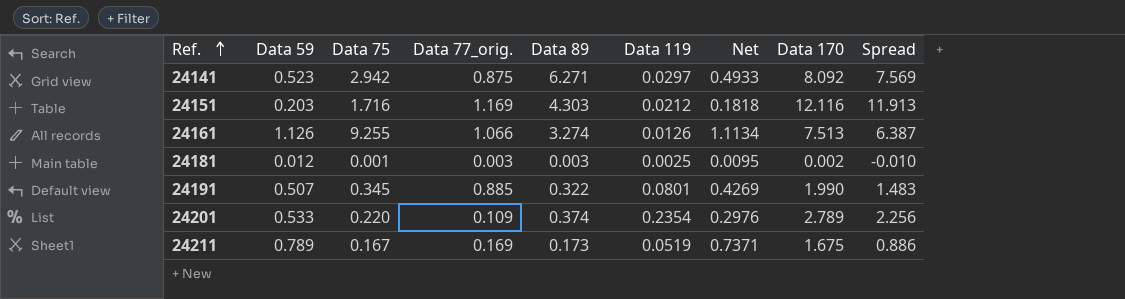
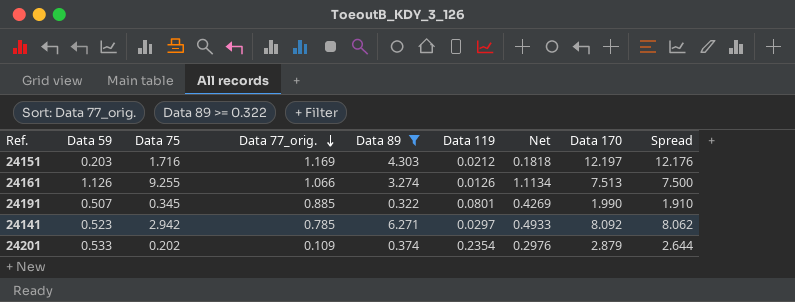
filter: none -> Data 89 >= 0.322
row order: Ref. ascending -> Data 77_orig. descending
column Spread | formula: [Data 170] - [Data 59] -> [Data 170] - [Data 119]
24151 | Data 170: 12.116 -> 12.197
24141 | Data 77_orig.: 0.875 -> 0.785
24201 | Data 75: 0.220 -> 0.202
24201 | Data 170: 2.789 -> 2.879

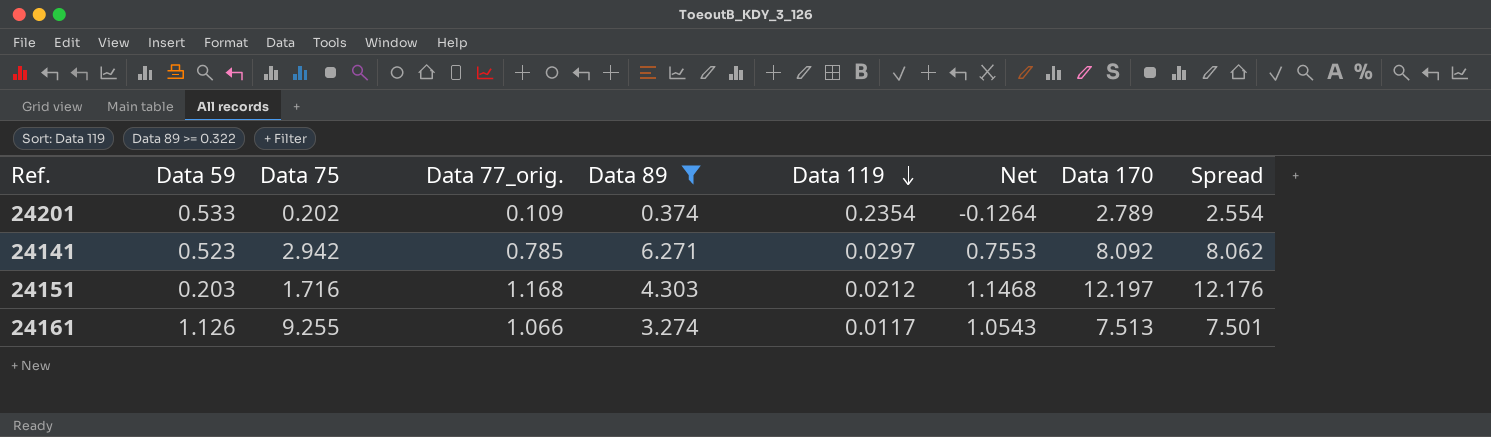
row order: Data 77_orig. descending -> Data 119 descending
column Net | formula: [Data 59] - [Data 119] -> [Data 77_orig.] - [Data 119]
row 24191: 0.507 | 0.345 | 0.885 | 0.322 | 0.0801 | 0.4269 | 1.990 | 1.910 -> none
24201 | Data 170: 2.879 -> 2.789
24201 | Spread: 2.644 -> 2.554
24151 | Data 77_orig.: 1.169 -> 1.168
24161 | Data 119: 0.0126 -> 0.0117
24161 | Spread: 7.500 -> 7.501

